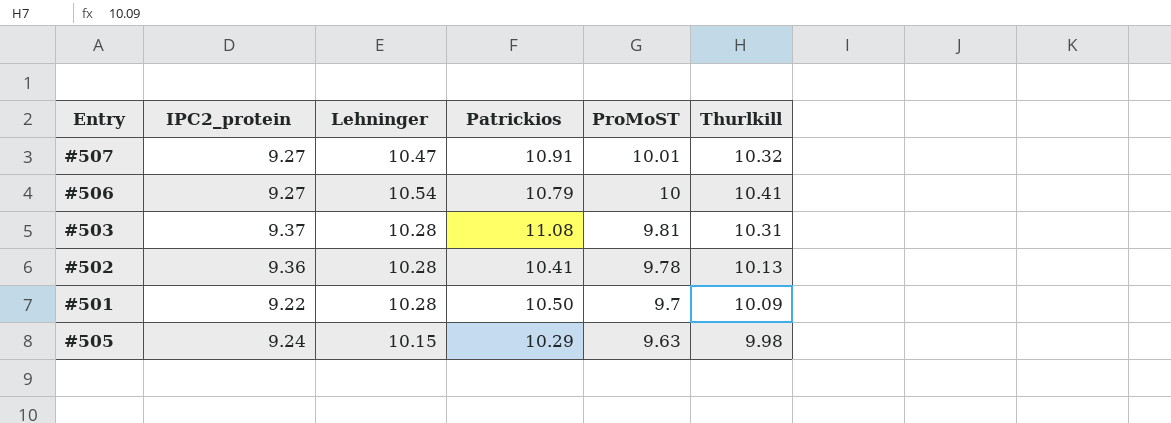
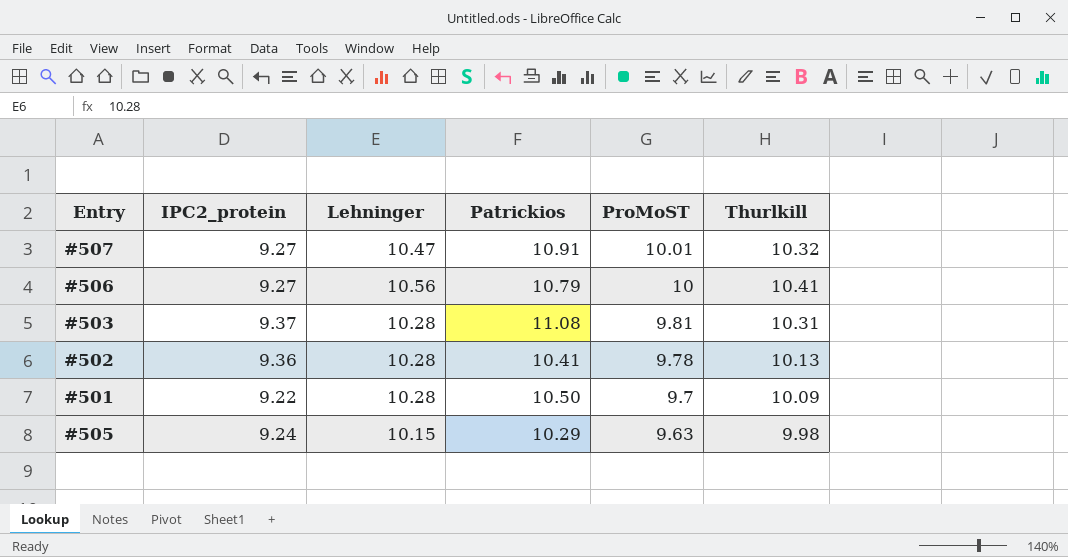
#506 | Lehninger: 10.54 -> 10.56

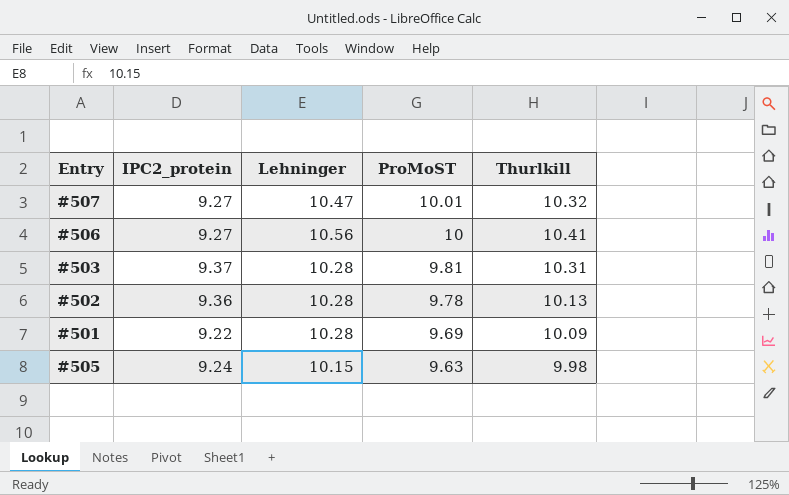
column Patrickios | position: 4 -> none
#501 | ProMoST: 9.7 -> 9.69

